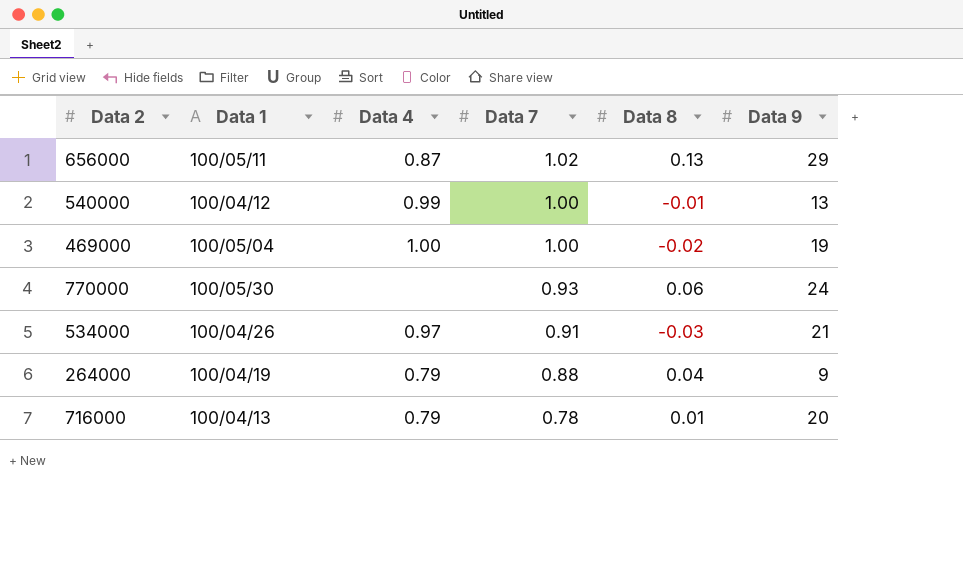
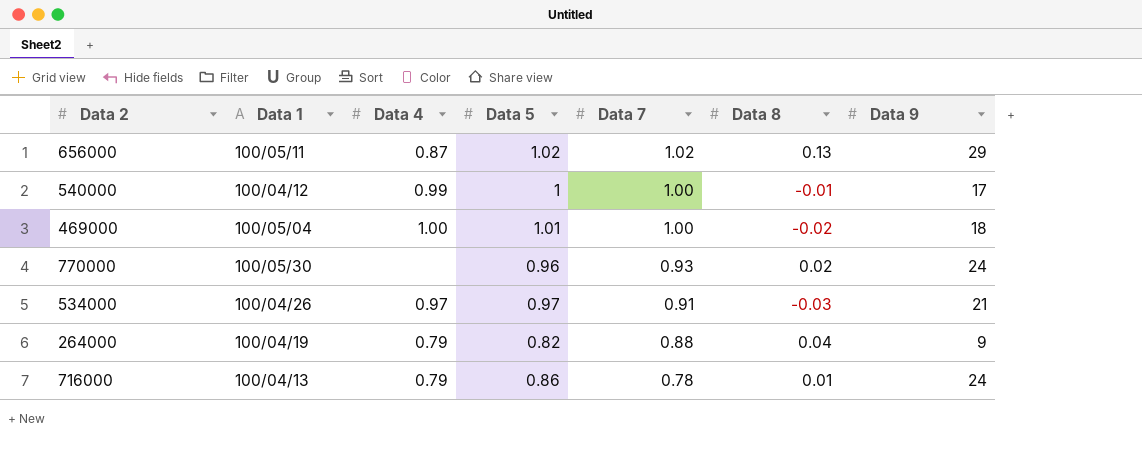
column Data 5 | position: none -> 4
540000 | Data 9: 13 -> 17
469000 | Data 9: 19 -> 18
770000 | Data 8: 0.06 -> 0.02
716000 | Data 9: 20 -> 24

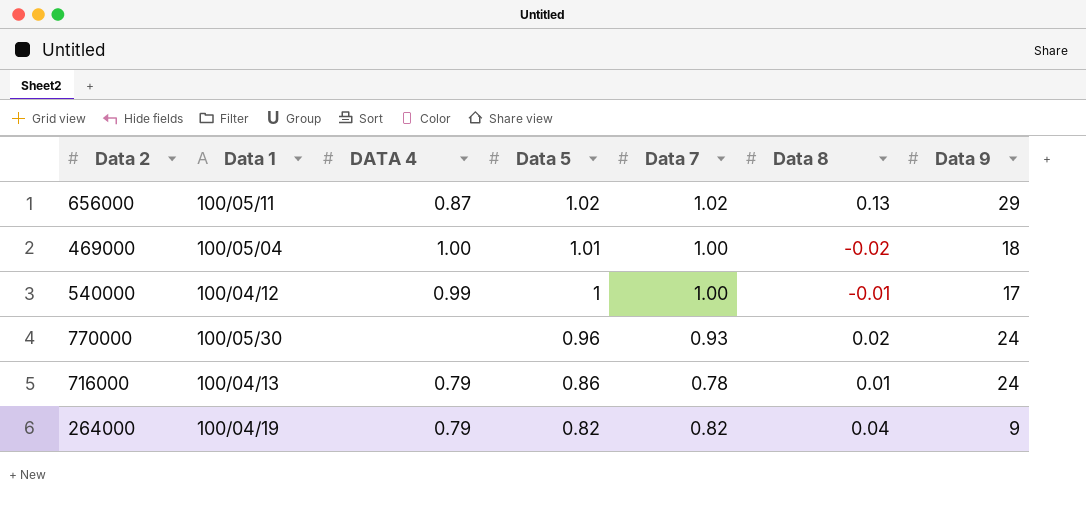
row order: Data 7 descending -> Data 5 descending
column name: Data 4 -> DATA 4
row 534000: 100/04/26 | 0.97 | 0.97 | 0.91 | -0.03 | 21 -> none
264000 | Data 7: 0.88 -> 0.82

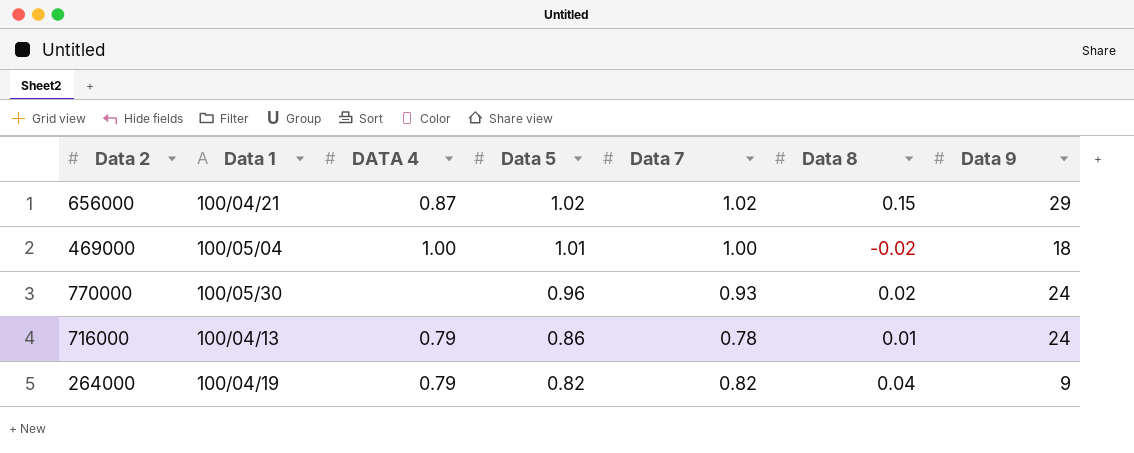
row 540000: 100/04/12 | 0.99 | 1 | 1.00 | -0.01 | 17 -> none
656000 | Data 1: 100/05/11 -> 100/04/21
656000 | Data 8: 0.13 -> 0.15

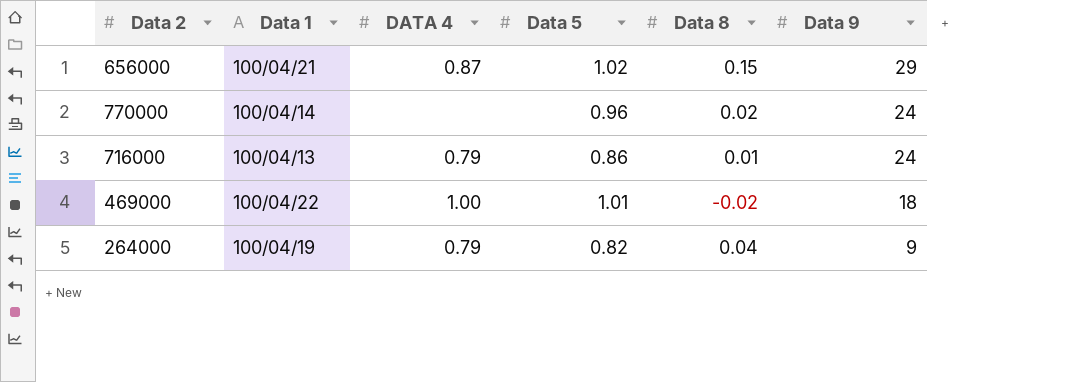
row order: Data 5 descending -> Data 9 descending
column Data 7 | position: 5 -> none
770000 | Data 1: 100/05/30 -> 100/04/14
469000 | Data 1: 100/05/04 -> 100/04/22

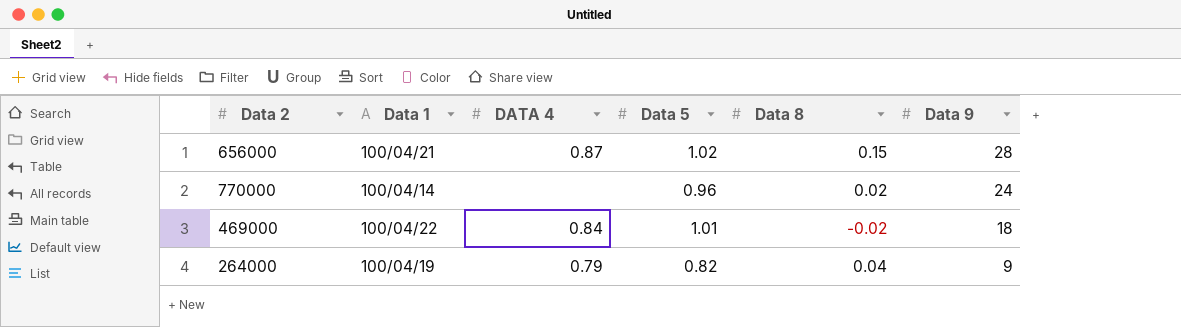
row 716000: 100/04/13 | 0.79 | 0.86 | 0.01 | 24 -> none
656000 | Data 9: 29 -> 28
469000 | DATA 4: 1.00 -> 0.84

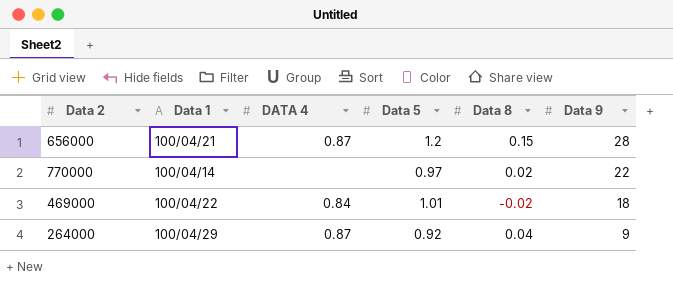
656000 | Data 5: 1.02 -> 1.2
770000 | Data 5: 0.96 -> 0.97
770000 | Data 9: 24 -> 22
264000 | Data 1: 100/04/19 -> 100/04/29
264000 | DATA 4: 0.79 -> 0.87
264000 | Data 5: 0.82 -> 0.92

